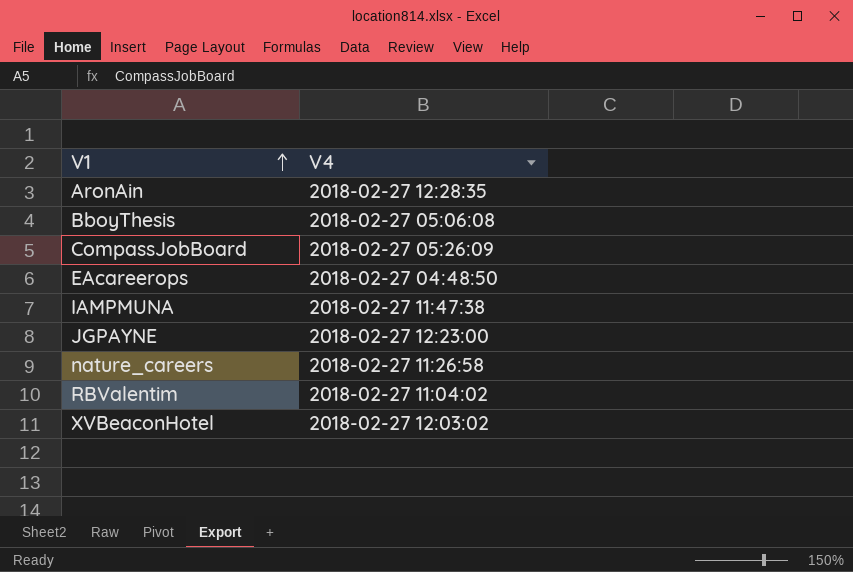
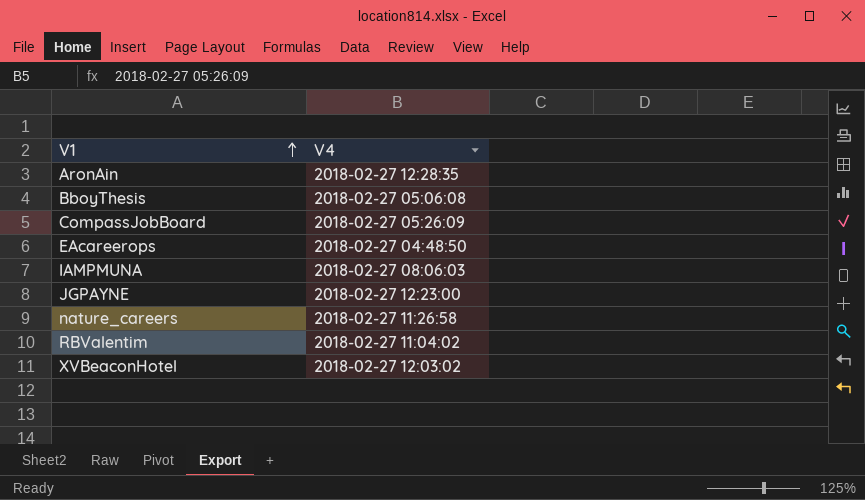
IAMPMUNA | V4: 2018-02-27 11:47:38 -> 2018-02-27 08:06:03

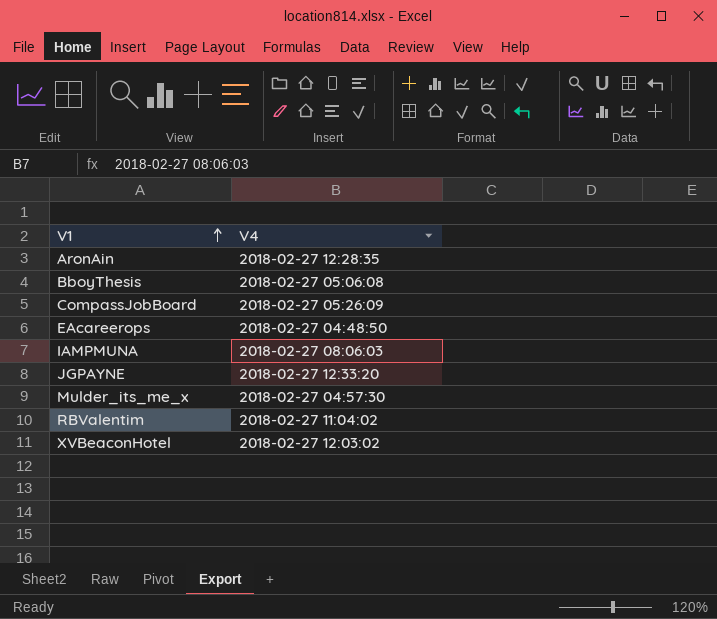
row nature_careers: 2018-02-27 11:26:58 -> none
JGPAYNE | V4: 2018-02-27 12:23:00 -> 2018-02-27 12:33:20
row Mulder_its_me_x: none -> 2018-02-27 04:57:30

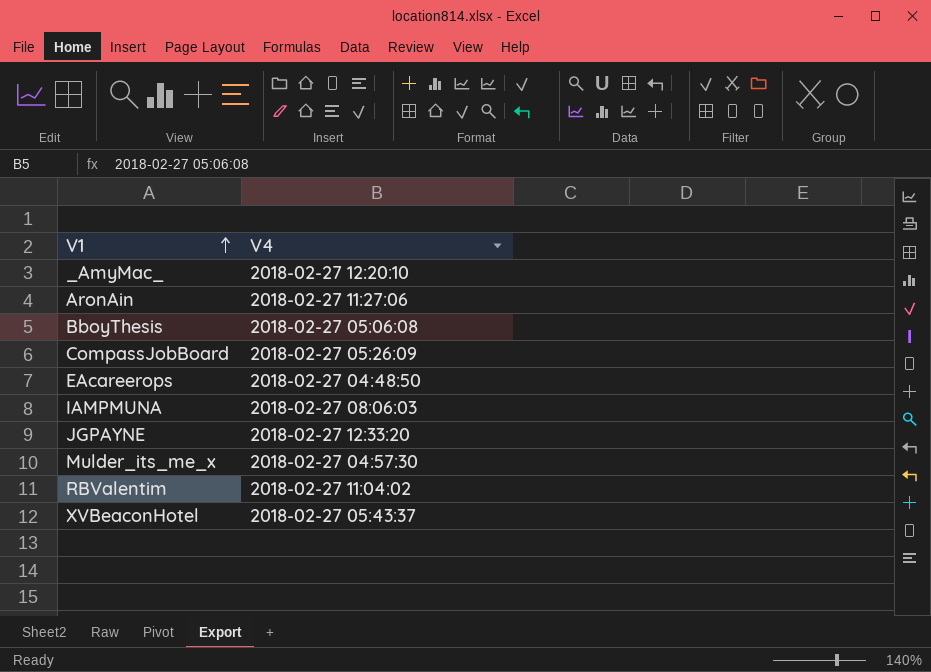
row _AmyMac_: none -> 2018-02-27 12:20:10
AronAin | V4: 2018-02-27 12:28:35 -> 2018-02-27 11:27:06
XVBeaconHotel | V4: 2018-02-27 12:03:02 -> 2018-02-27 05:43:37

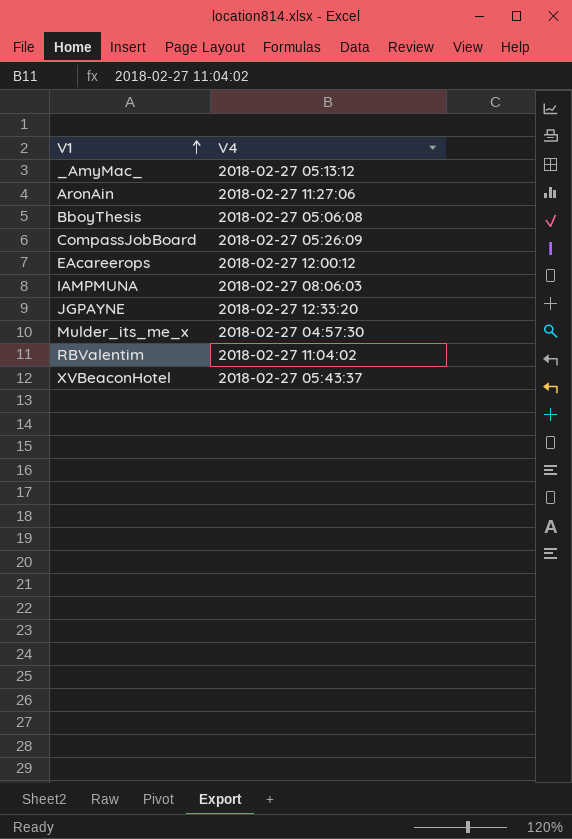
_AmyMac_ | V4: 2018-02-27 12:20:10 -> 2018-02-27 05:13:12
EAcareerops | V4: 2018-02-27 04:48:50 -> 2018-02-27 12:00:12

